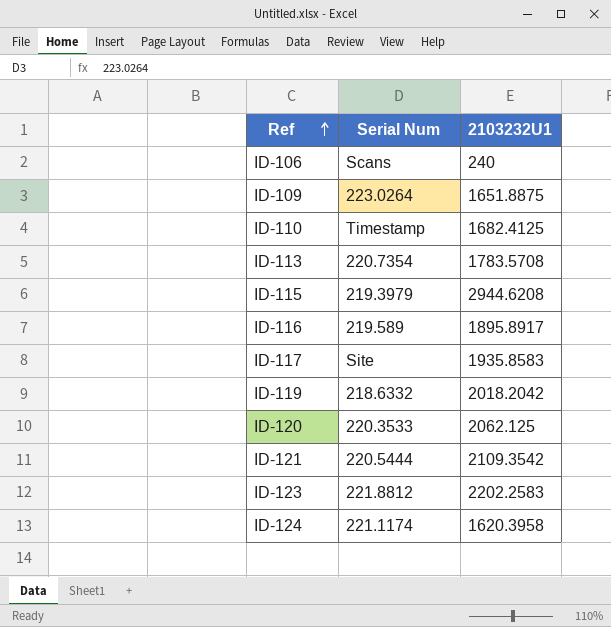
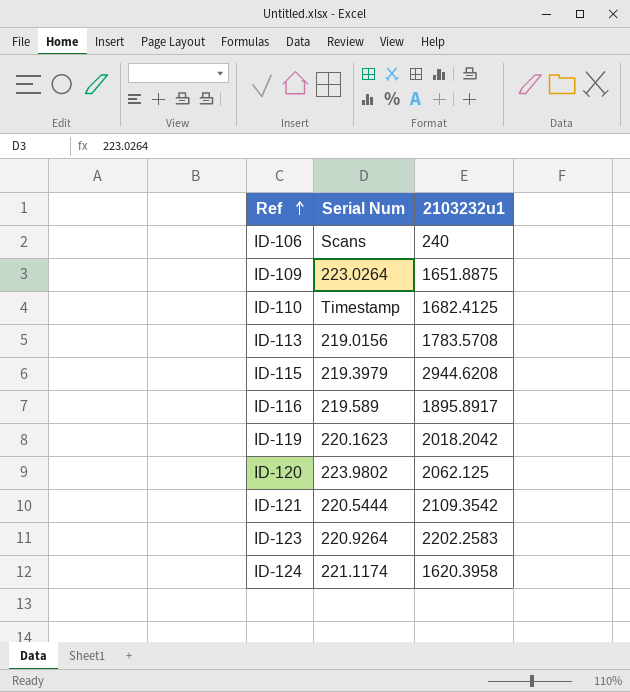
column name: 2103232U1 -> 2103232u1
row ID-117: Site | 1935.8583 -> none
ID-113 | Serial Num: 220.7354 -> 219.0156
ID-119 | Serial Num: 218.6332 -> 220.1623
ID-120 | Serial Num: 220.3533 -> 223.9802
ID-123 | Serial Num: 221.8812 -> 220.9264

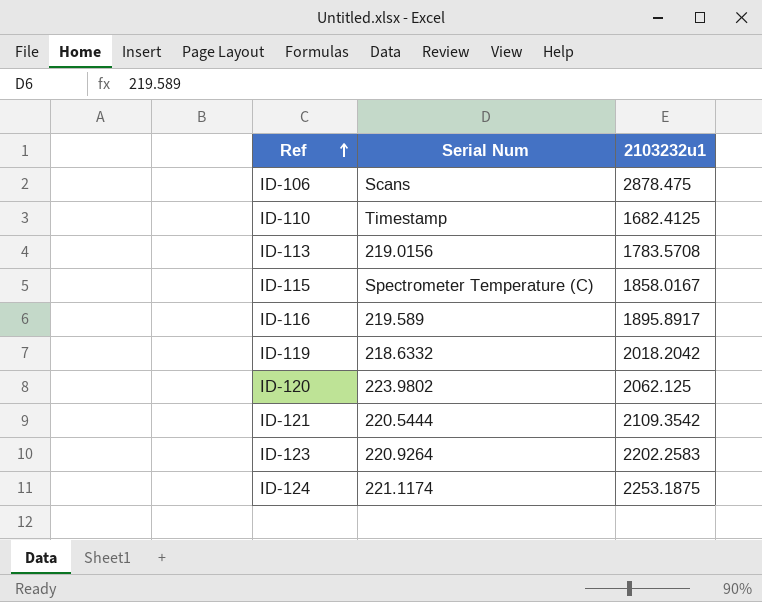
row ID-109: 223.0264 | 1651.8875 -> none
ID-106 | 2103232u1: 240 -> 2878.475
ID-115 | Serial Num: 219.3979 -> Spectrometer Temperature (C)
ID-115 | 2103232u1: 2944.6208 -> 1858.0167
ID-119 | Serial Num: 220.1623 -> 218.6332
ID-124 | 2103232u1: 1620.3958 -> 2253.1875

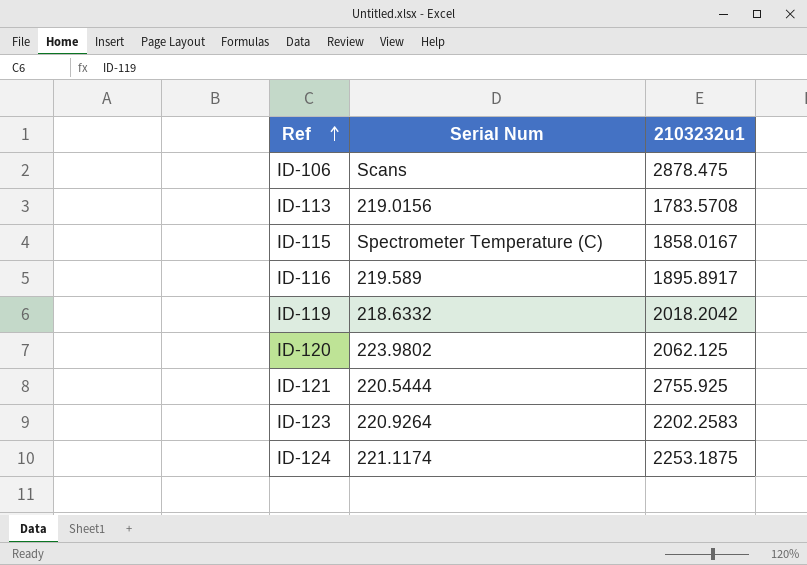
row ID-110: Timestamp | 1682.4125 -> none
ID-121 | 2103232u1: 2109.3542 -> 2755.925

